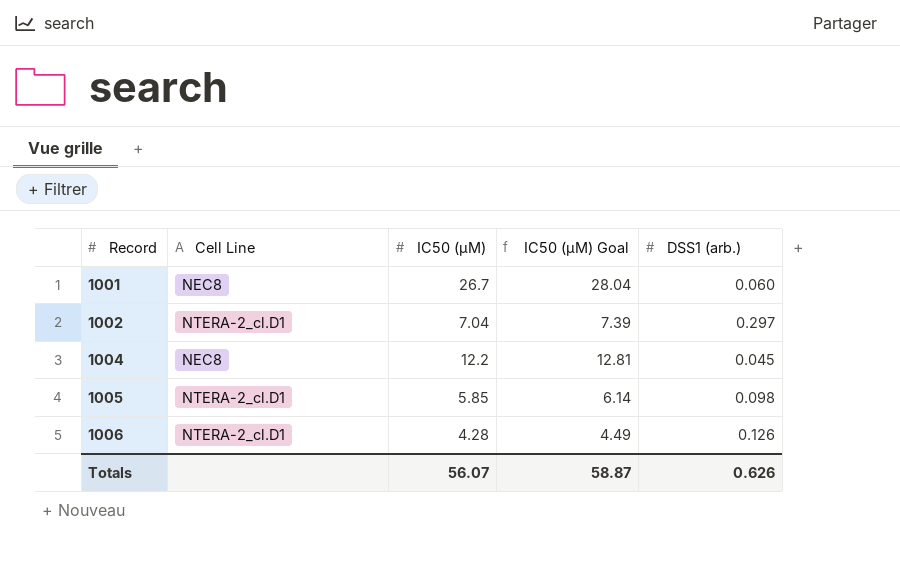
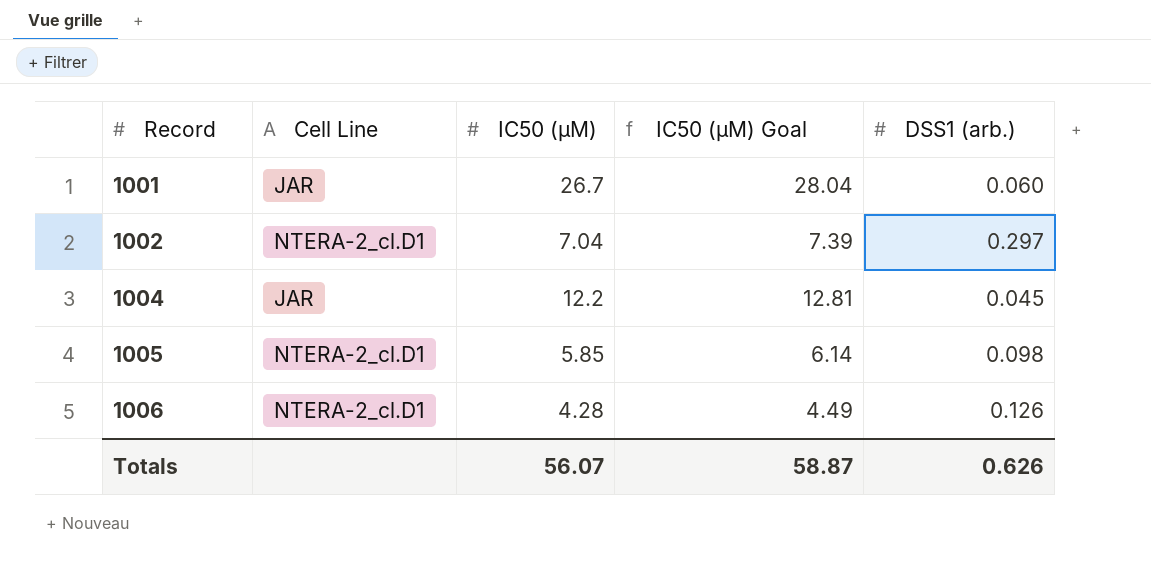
1001 | Cell Line: NEC8 -> JAR
1004 | Cell Line: NEC8 -> JAR

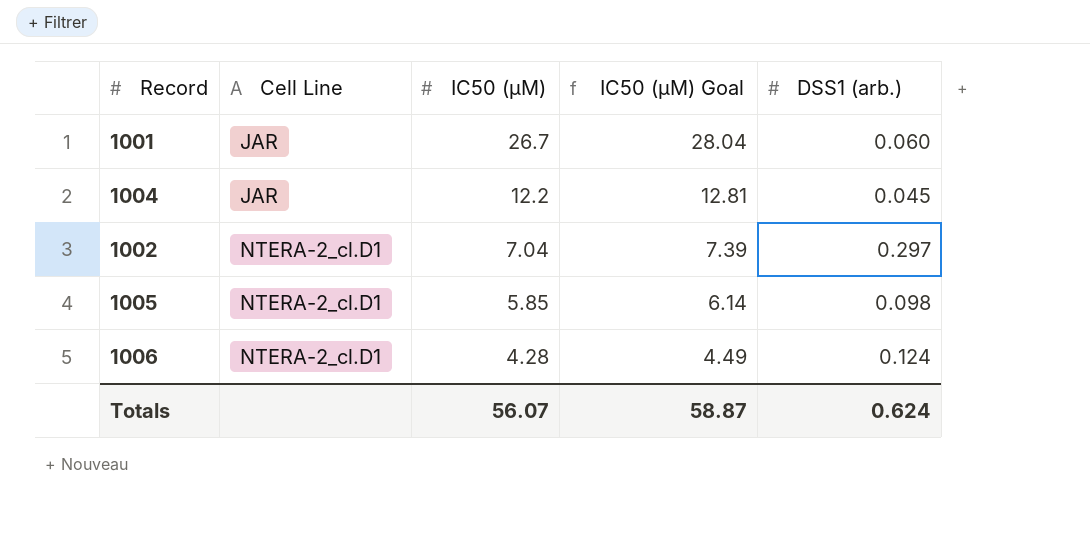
row order: Record ascending -> Cell Line ascending
1006 | DSS1 (arb.): 0.126 -> 0.124
Totals | DSS1 (arb.): 0.626 -> 0.624

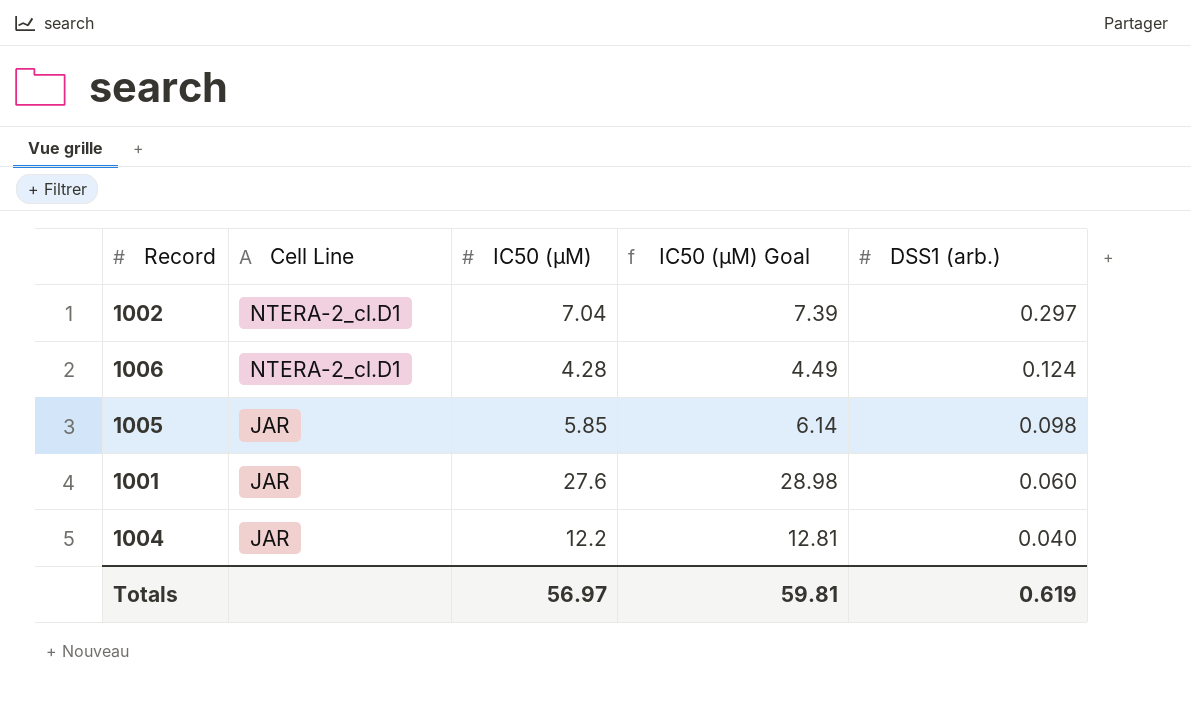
row order: Cell Line ascending -> Cell Line descending
1005 | Cell Line: NTERA-2_cl.D1 -> JAR
1001 | IC50 (µM): 26.7 -> 27.6
1001 | IC50 (µM) Goal: 28.04 -> 28.98
1004 | DSS1 (arb.): 0.045 -> 0.040
Totals | IC50 (µM): 56.07 -> 56.97
Totals | IC50 (µM) Goal: 58.87 -> 59.81
Totals | DSS1 (arb.): 0.624 -> 0.619

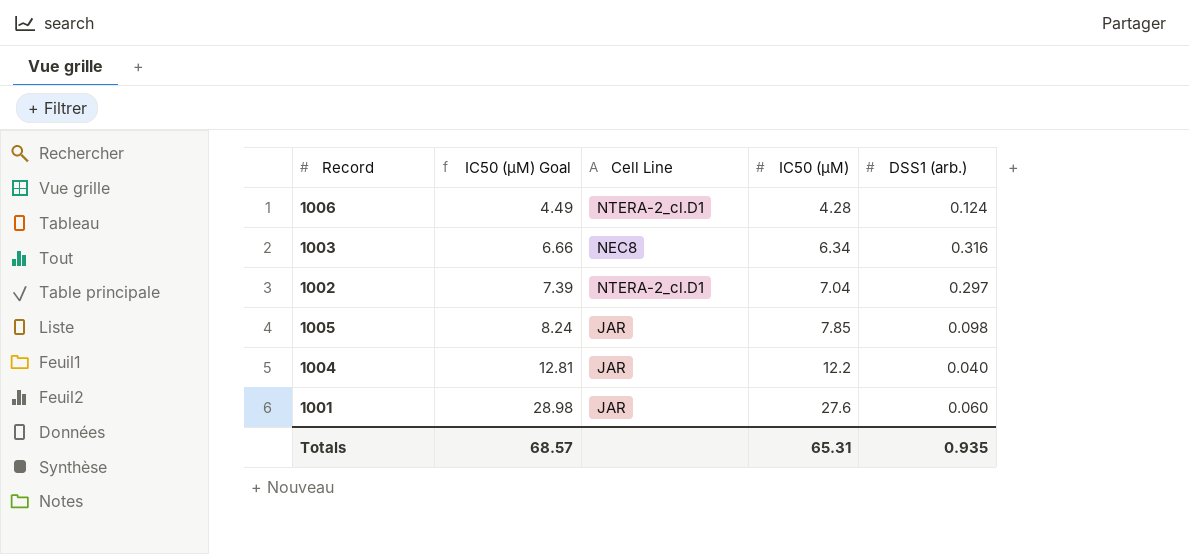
row order: Cell Line descending -> IC50 (µM) Goal ascending
column IC50 (µM) Goal | position: 4 -> 2
row 1003: none -> 6.66 | NEC8 | 6.34 | 0.316
1005 | IC50 (µM) Goal: 6.14 -> 8.24
1005 | IC50 (µM): 5.85 -> 7.85
Totals | IC50 (µM) Goal: 59.81 -> 68.57
Totals | IC50 (µM): 56.97 -> 65.31
Totals | DSS1 (arb.): 0.619 -> 0.935

